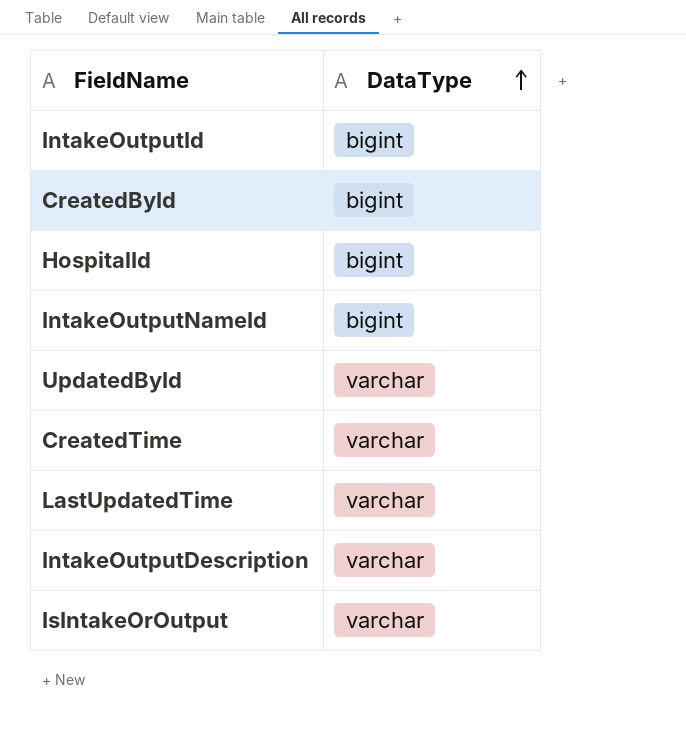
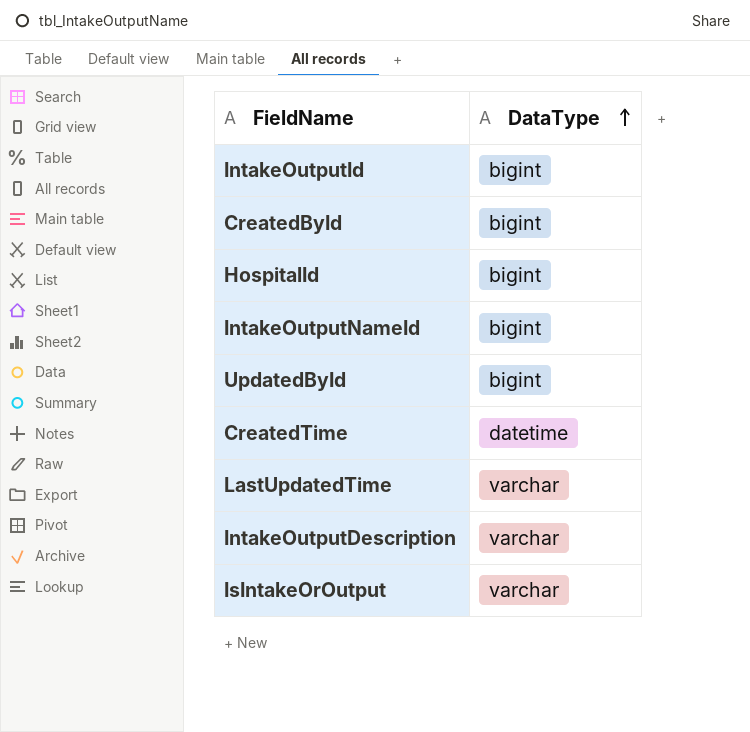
UpdatedById | DataType: varchar -> bigint
CreatedTime | DataType: varchar -> datetime

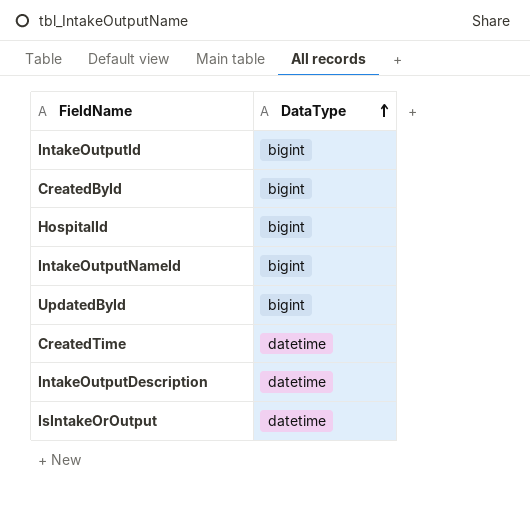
row LastUpdatedTime: varchar -> none
IntakeOutputDescription | DataType: varchar -> datetime
IsIntakeOrOutput | DataType: varchar -> datetime

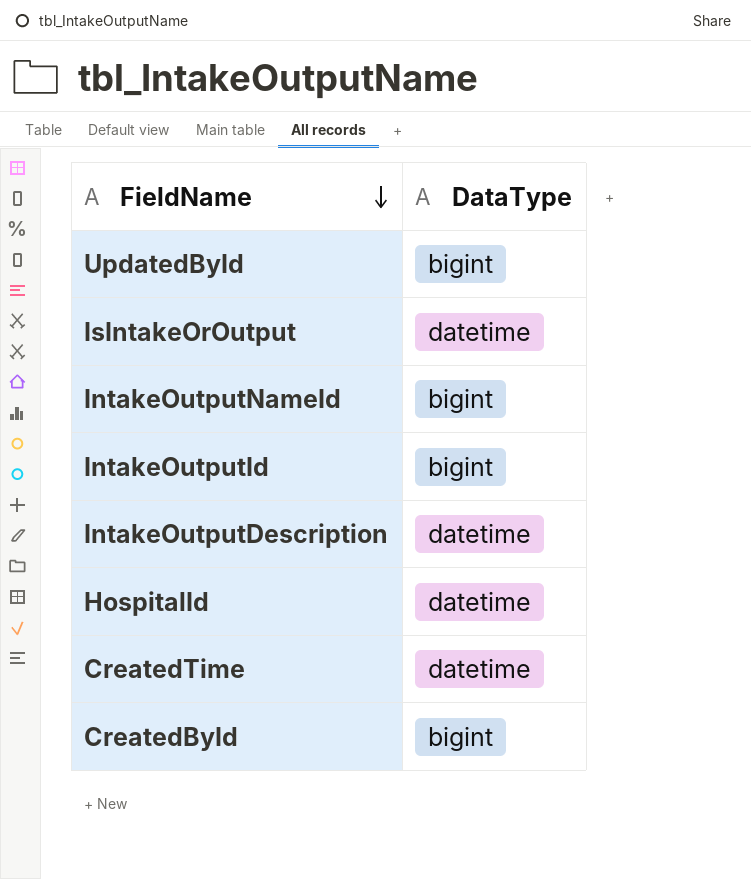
row order: DataType ascending -> FieldName descending
HospitalId | DataType: bigint -> datetime

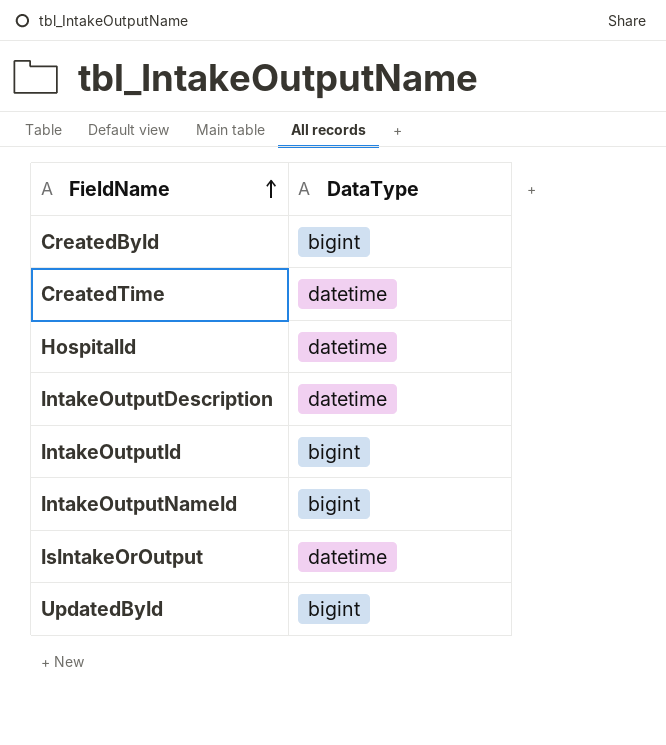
row order: FieldName descending -> FieldName ascending

